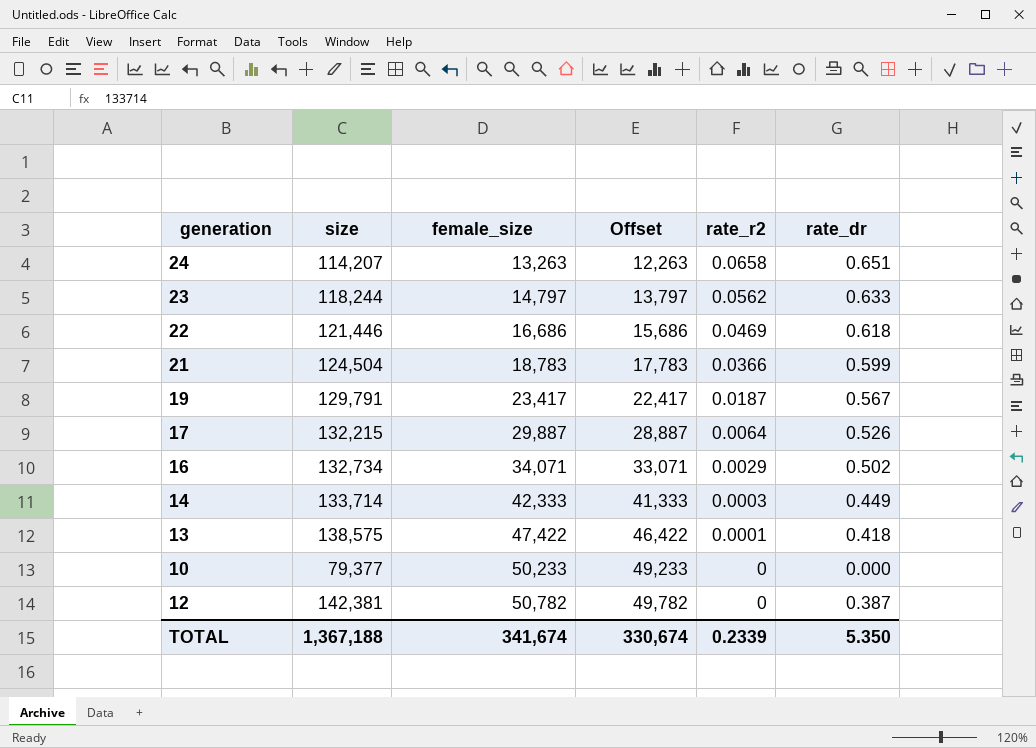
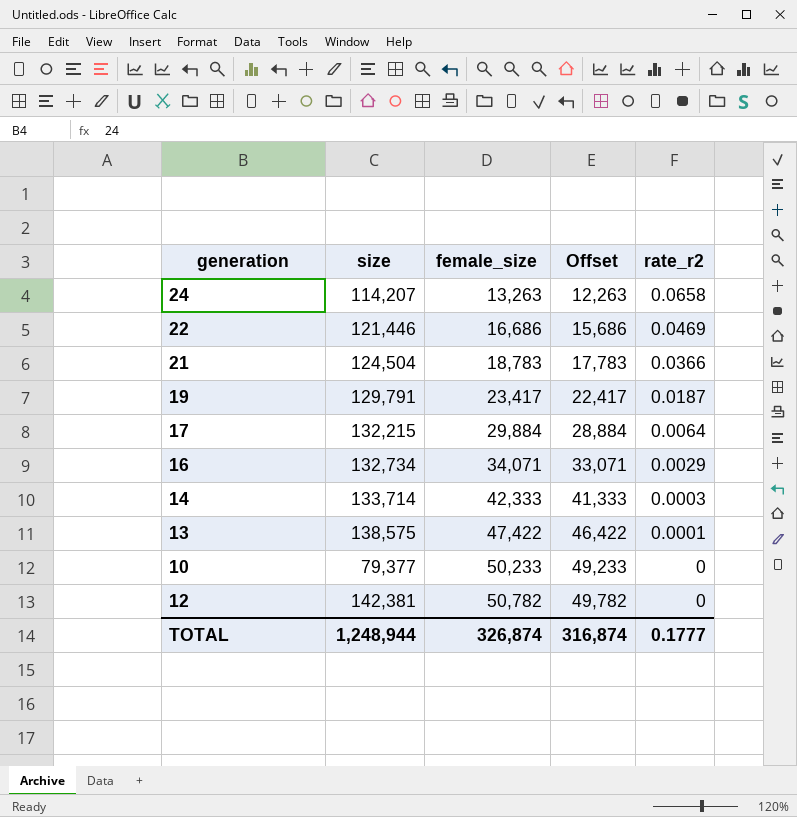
column rate_dr | position: 6 -> none
row 23: 118,244 | 14,797 | 13,797 | 0.0562 | 0.633 -> none
17 | female_size: 29,887 -> 29,884
17 | Offset: 28,887 -> 28,884
TOTAL | size: 1,367,188 -> 1,248,944
TOTAL | female_size: 341,674 -> 326,874
TOTAL | Offset: 330,674 -> 316,874
TOTAL | rate_r2: 0.2339 -> 0.1777

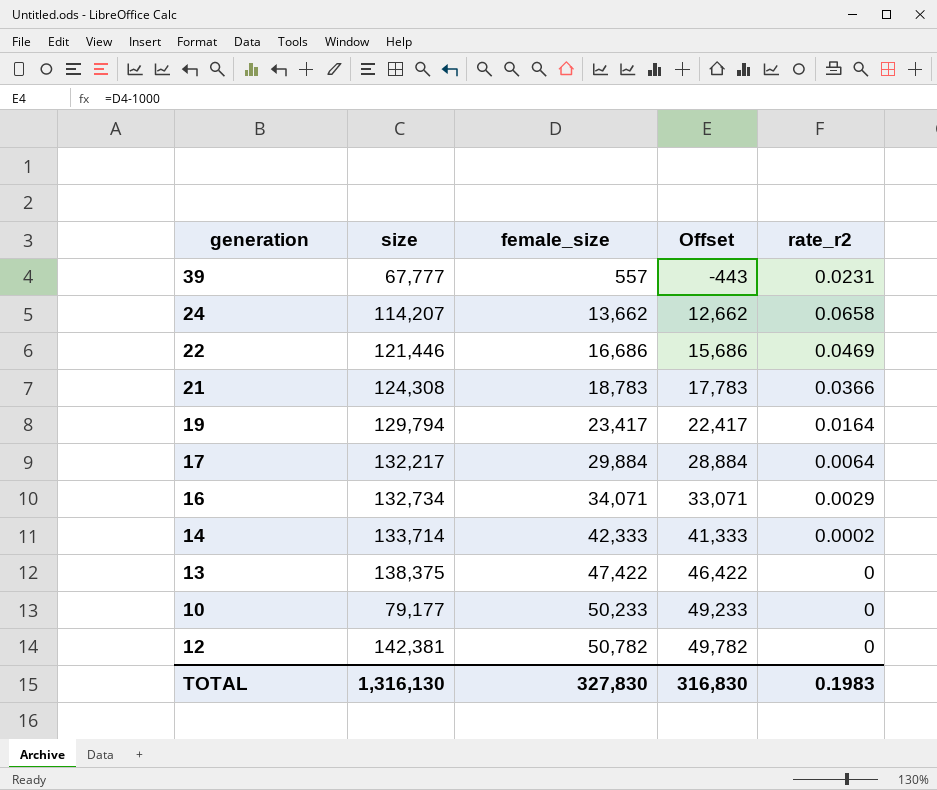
row 39: none -> 67,777 | 557 | -443 | 0.0231
24 | female_size: 13,263 -> 13,662
24 | Offset: 12,263 -> 12,662
21 | size: 124,504 -> 124,308
19 | size: 129,791 -> 129,794
19 | rate_r2: 0.0187 -> 0.0164
17 | size: 132,215 -> 132,217
14 | rate_r2: 0.0003 -> 0.0002
13 | size: 138,575 -> 138,375
13 | rate_r2: 0.0001 -> 0
10 | size: 79,377 -> 79,177
TOTAL | size: 1,248,944 -> 1,316,130
TOTAL | female_size: 326,874 -> 327,830
TOTAL | Offset: 316,874 -> 316,830
TOTAL | rate_r2: 0.1777 -> 0.1983

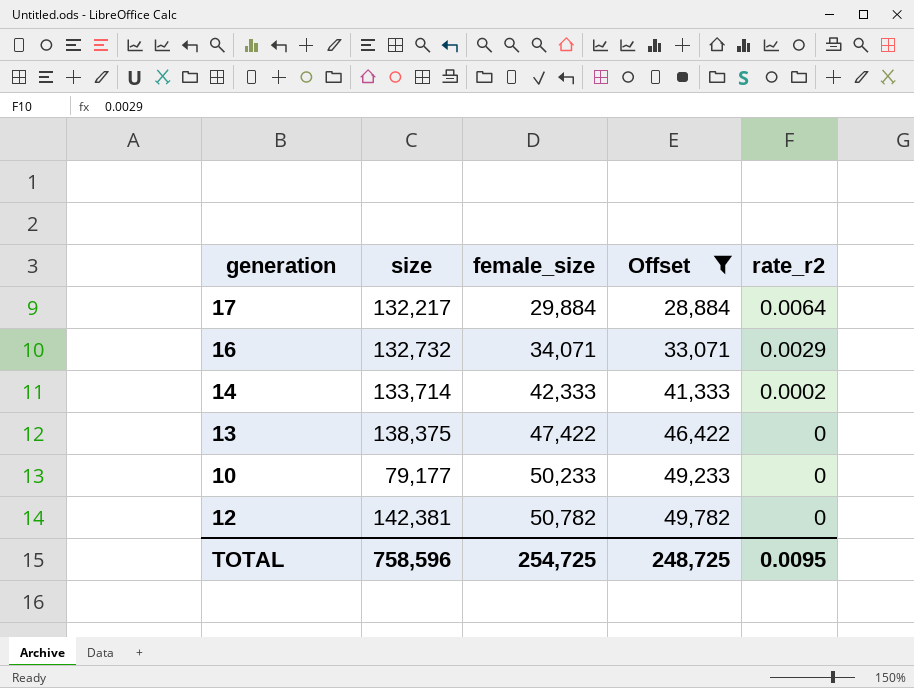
filter: none -> Offset >= 28,884
16 | size: 132,734 -> 132,732
TOTAL | size: 1,316,130 -> 758,596
TOTAL | female_size: 327,830 -> 254,725
TOTAL | Offset: 316,830 -> 248,725
TOTAL | rate_r2: 0.1983 -> 0.0095

